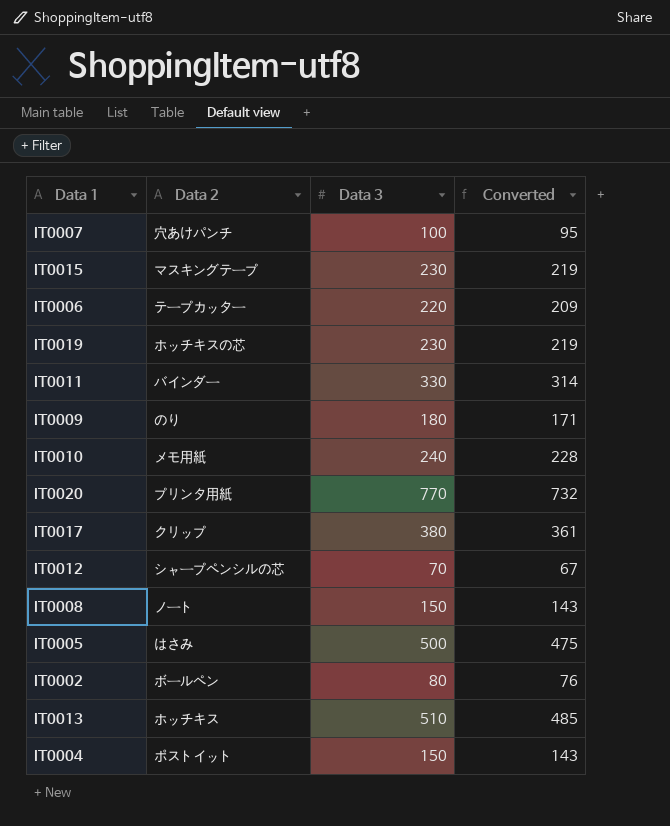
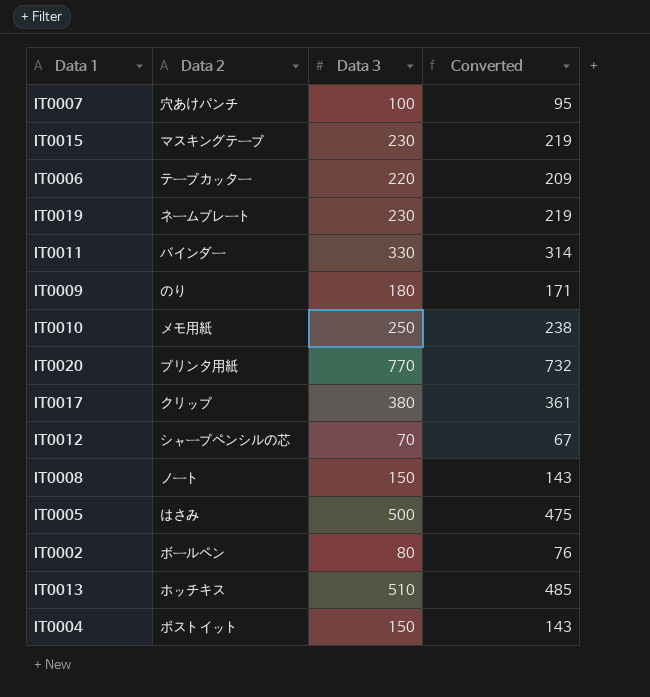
IT0019 | Data 2: ホッチキスの芯 -> ネームプレート
IT0010 | Data 3: 240 -> 250
IT0010 | Converted: 228 -> 238

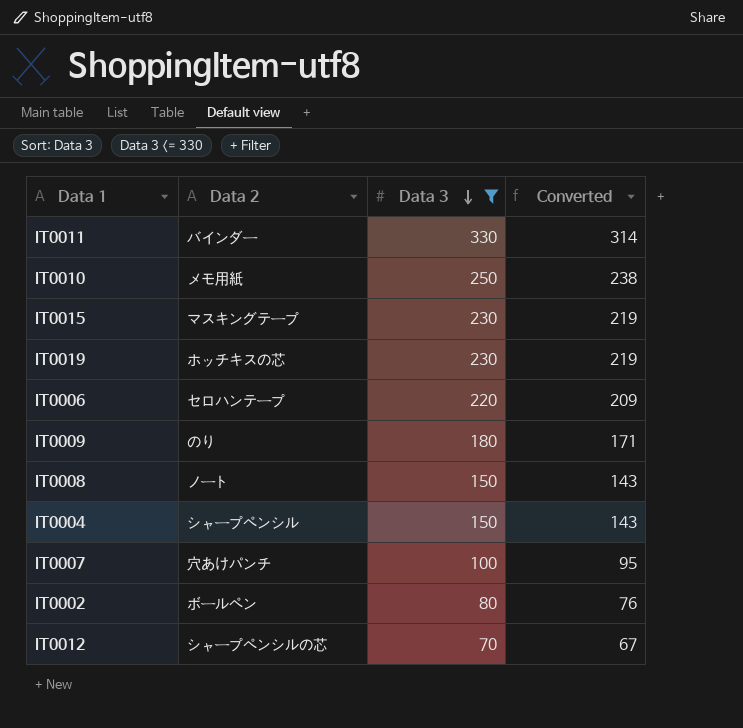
filter: none -> Data 3 <= 330
row order: none -> Data 3 descending
IT0019 | Data 2: ネームプレート -> ホッチキスの芯
IT0006 | Data 2: テープカッター -> セロハンテープ
IT0004 | Data 2: ポストイット -> シャープペンシル

